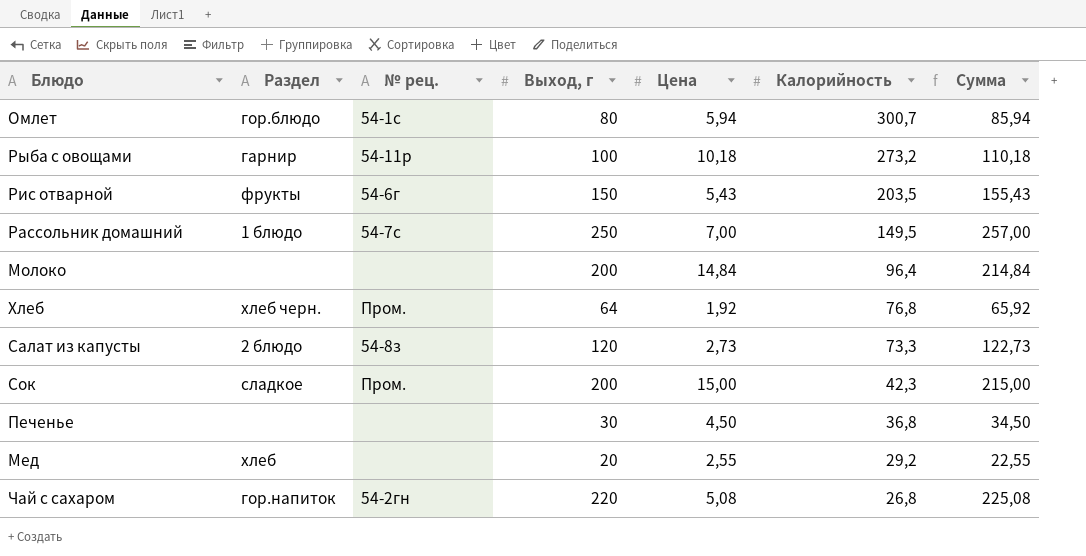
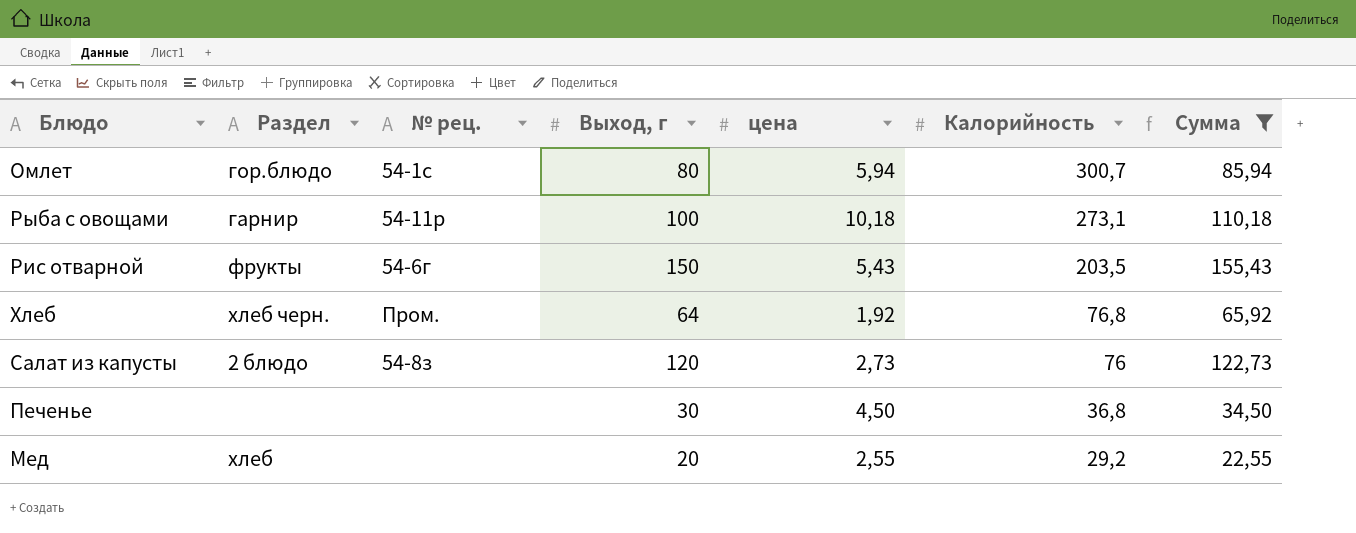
filter: none -> Сумма <= 155,43
column name: Цена -> цена
Рыба с овощами | Калорийность: 273,2 -> 273,1
Салат из капусты | Калорийность: 73,3 -> 76

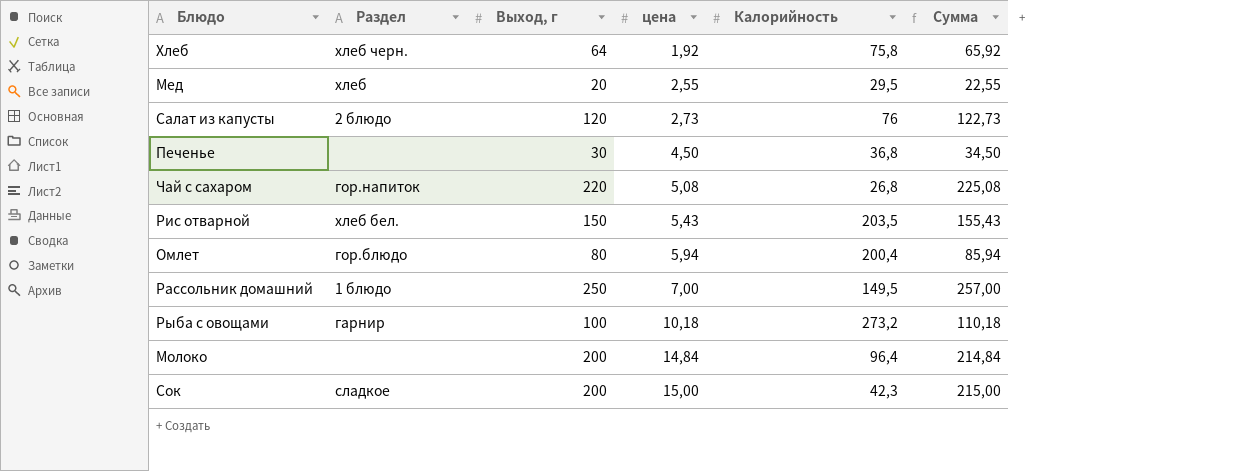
filter: Сумма <= 155,43 -> none
row order: Калорийность descending -> цена ascending
column № рец. | position: 3 -> none
Хлеб | Калорийность: 76,8 -> 75,8
Мед | Калорийность: 29,2 -> 29,5
Рис отварной | Раздел: фрукты -> хлеб бел.
Омлет | Калорийность: 300,7 -> 200,4
Рыба с овощами | Калорийность: 273,1 -> 273,2

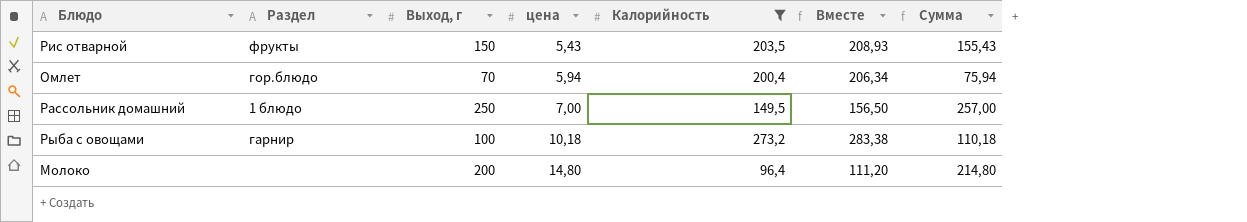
filter: none -> Калорийность >= 96,4
column Вместе | formula: none -> [цена] + [Калорийность]
Рис отварной | Раздел: хлеб бел. -> фрукты
Омлет | Выход, г: 80 -> 70
Омлет | Сумма: 85,94 -> 75,94
Молоко | цена: 14,84 -> 14,80
Молоко | Сумма: 214,84 -> 214,80

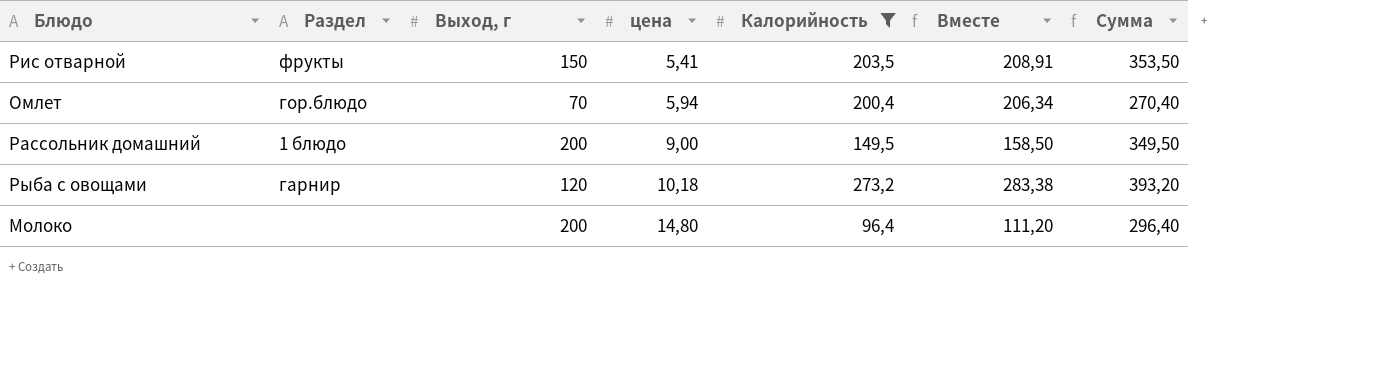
column Сумма | formula: [Выход, г] + [цена] -> [Выход, г] + [Калорийность]
Рис отварной | цена: 5,43 -> 5,41
Рис отварной | Вместе: 208,93 -> 208,91
Рассольник домашний | Выход, г: 250 -> 200
Рассольник домашний | цена: 7,00 -> 9,00
Рассольник домашний | Вместе: 156,50 -> 158,50
Рыба с овощами | Выход, г: 100 -> 120

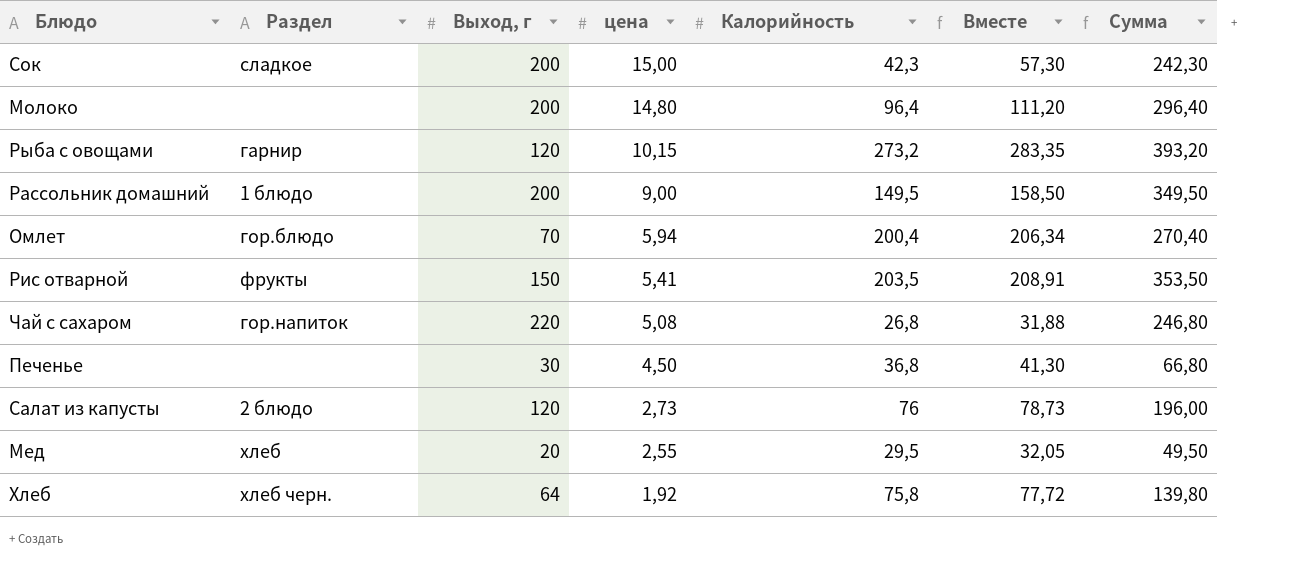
filter: Калорийность >= 96,4 -> none
row order: цена ascending -> цена descending
Рыба с овощами | цена: 10,18 -> 10,15
Рыба с овощами | Вместе: 283,38 -> 283,35

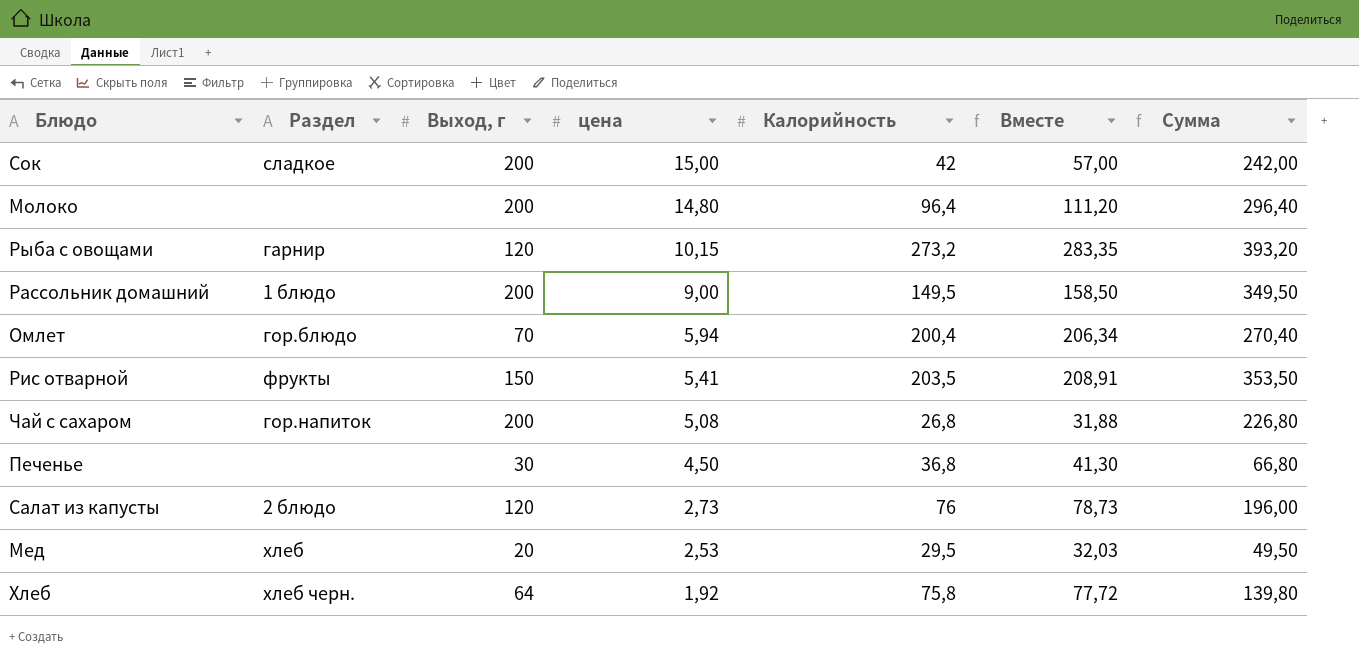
Сок | Калорийность: 42,3 -> 42
Сок | Вместе: 57,30 -> 57,00
Сок | Сумма: 242,30 -> 242,00
Чай с сахаром | Выход, г: 220 -> 200
Чай с сахаром | Сумма: 246,80 -> 226,80
Мед | цена: 2,55 -> 2,53
Мед | Вместе: 32,05 -> 32,03

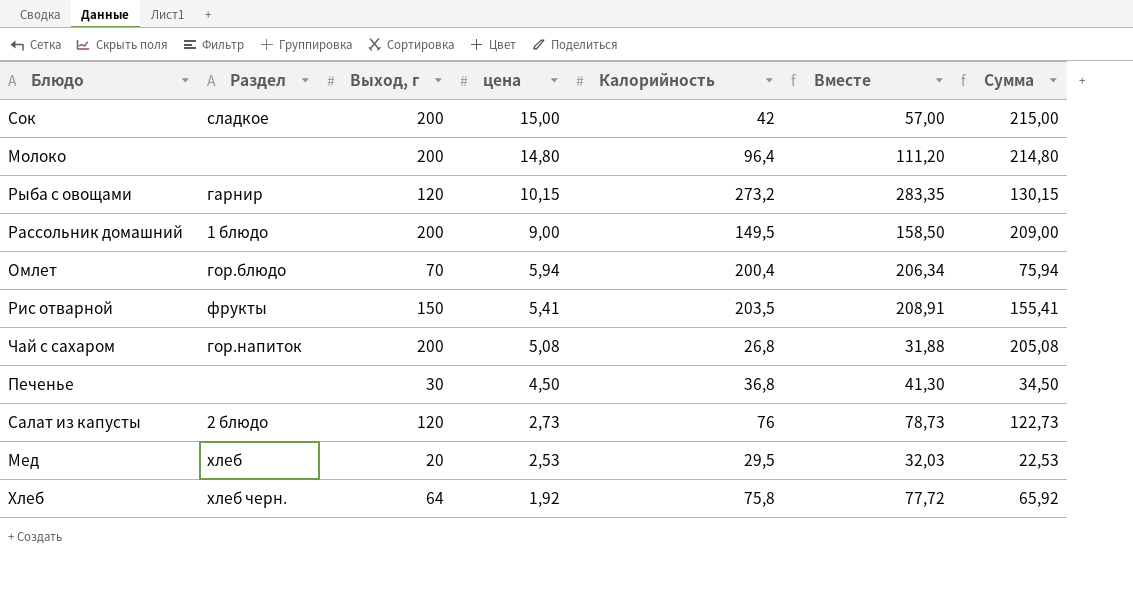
column Сумма | formula: [Выход, г] + [Калорийность] -> [Выход, г] + [цена]

